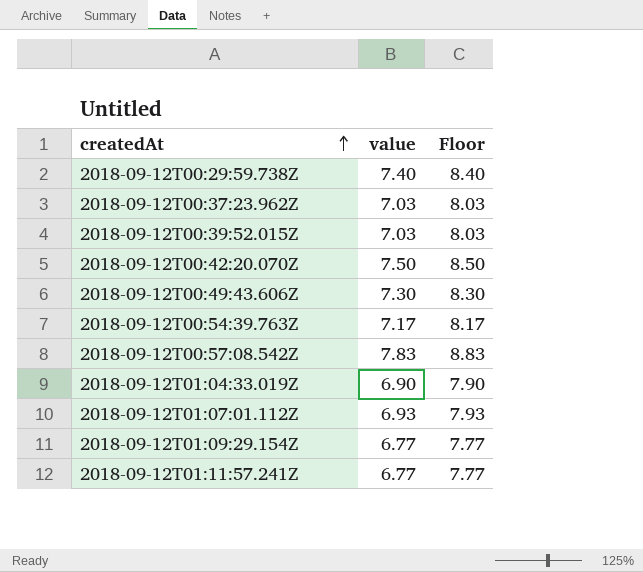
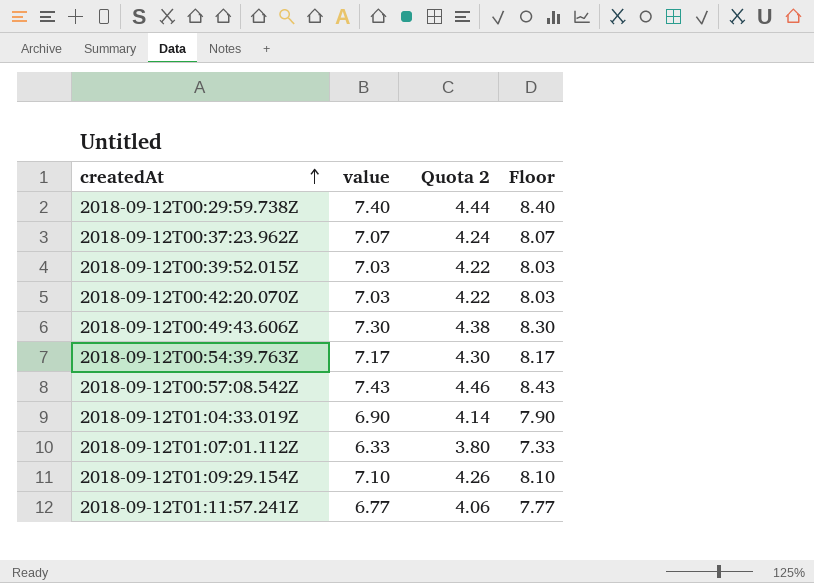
column Quota 2 | formula: none -> [value] * 0.6
2018-09-12T00:37:23.962Z | value: 7.03 -> 7.07
2018-09-12T00:37:23.962Z | Floor: 8.03 -> 8.07
2018-09-12T00:42:20.070Z | value: 7.50 -> 7.03
2018-09-12T00:42:20.070Z | Floor: 8.50 -> 8.03
2018-09-12T00:57:08.542Z | value: 7.83 -> 7.43
2018-09-12T00:57:08.542Z | Floor: 8.83 -> 8.43
2018-09-12T01:07:01.112Z | value: 6.93 -> 6.33
2018-09-12T01:07:01.112Z | Floor: 7.93 -> 7.33
2018-09-12T01:09:29.154Z | value: 6.77 -> 7.10
2018-09-12T01:09:29.154Z | Floor: 7.77 -> 8.10

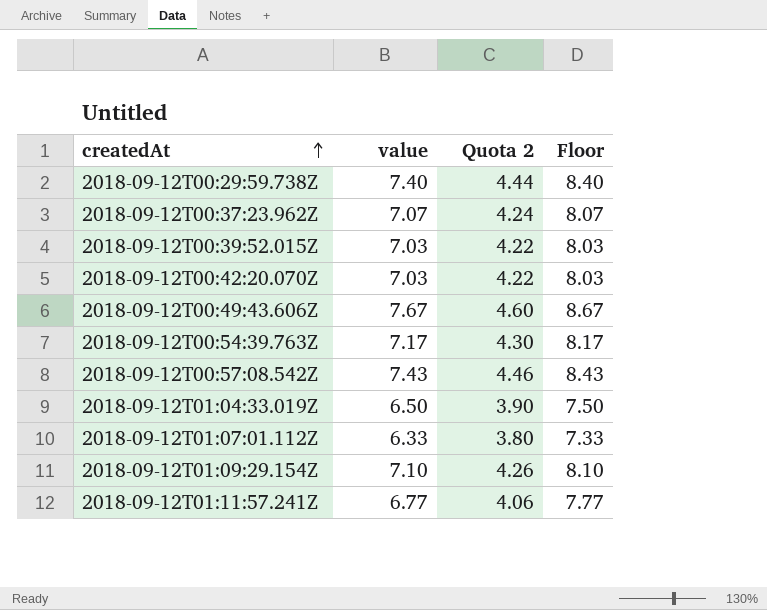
2018-09-12T00:49:43.606Z | value: 7.30 -> 7.67
2018-09-12T00:49:43.606Z | Quota 2: 4.38 -> 4.60
2018-09-12T00:49:43.606Z | Floor: 8.30 -> 8.67
2018-09-12T01:04:33.019Z | value: 6.90 -> 6.50
2018-09-12T01:04:33.019Z | Quota 2: 4.14 -> 3.90
2018-09-12T01:04:33.019Z | Floor: 7.90 -> 7.50

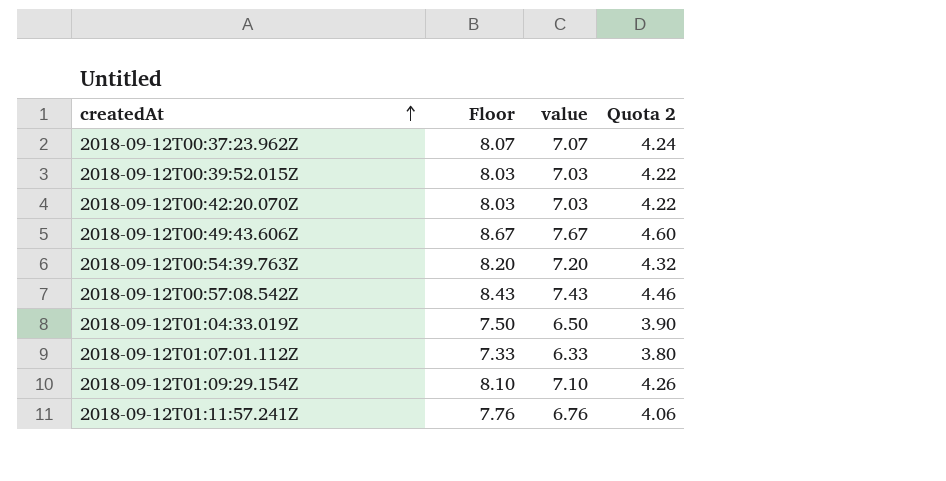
column Floor | position: 4 -> 2
row 2018-09-12T00:29:59.738Z: 7.40 | 4.44 | 8.40 -> none
2018-09-12T00:54:39.763Z | Floor: 8.17 -> 8.20
2018-09-12T00:54:39.763Z | value: 7.17 -> 7.20
2018-09-12T00:54:39.763Z | Quota 2: 4.30 -> 4.32
2018-09-12T01:11:57.241Z | Floor: 7.77 -> 7.76
2018-09-12T01:11:57.241Z | value: 6.77 -> 6.76

